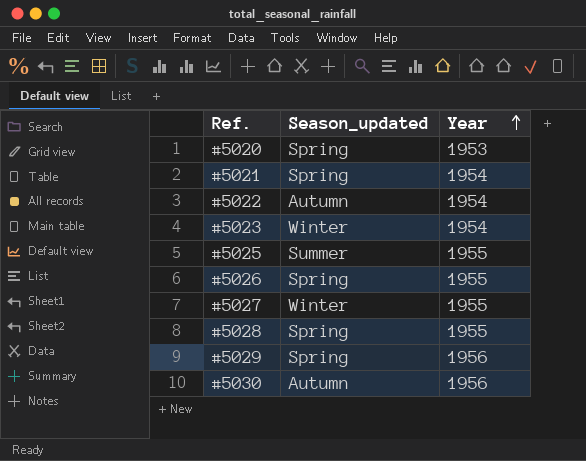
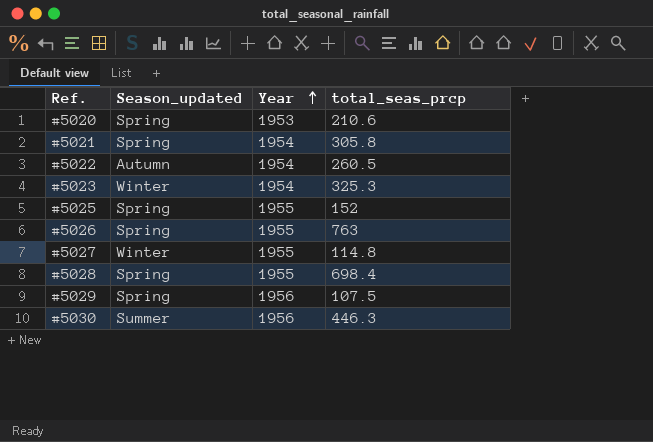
column total_seas_prcp | position: none -> 4
#5025 | Season_updated: Summer -> Spring
#5030 | Season_updated: Autumn -> Summer

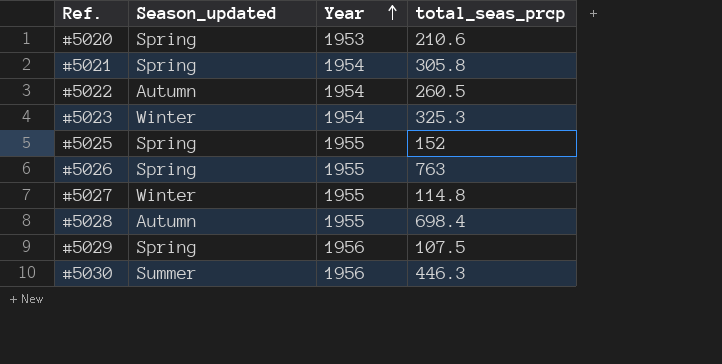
#5028 | Season_updated: Spring -> Autumn

